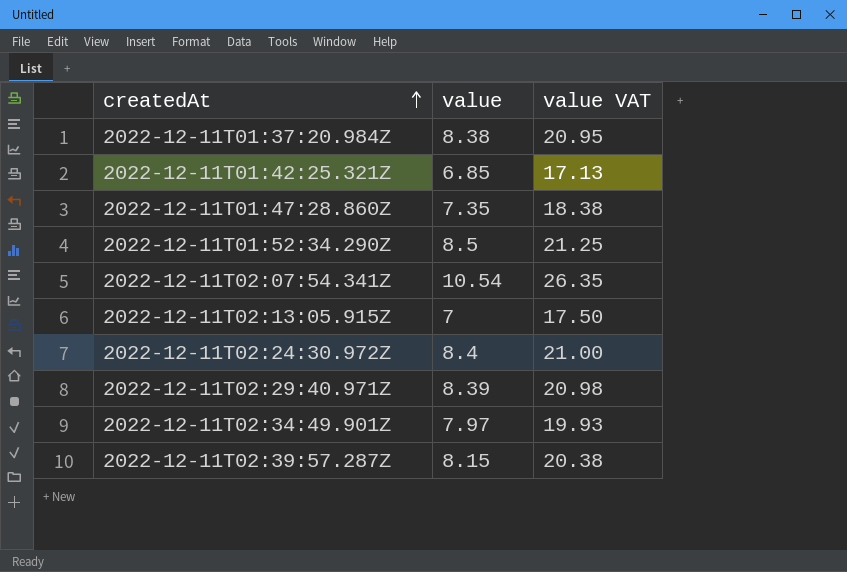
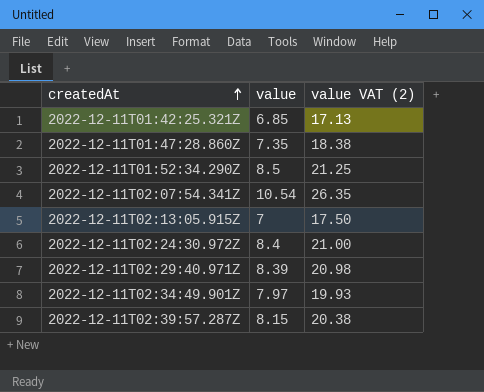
column name: value VAT -> value VAT (2)
row 2022-12-11T01:37:20.984Z: 8.38 | 20.95 -> none

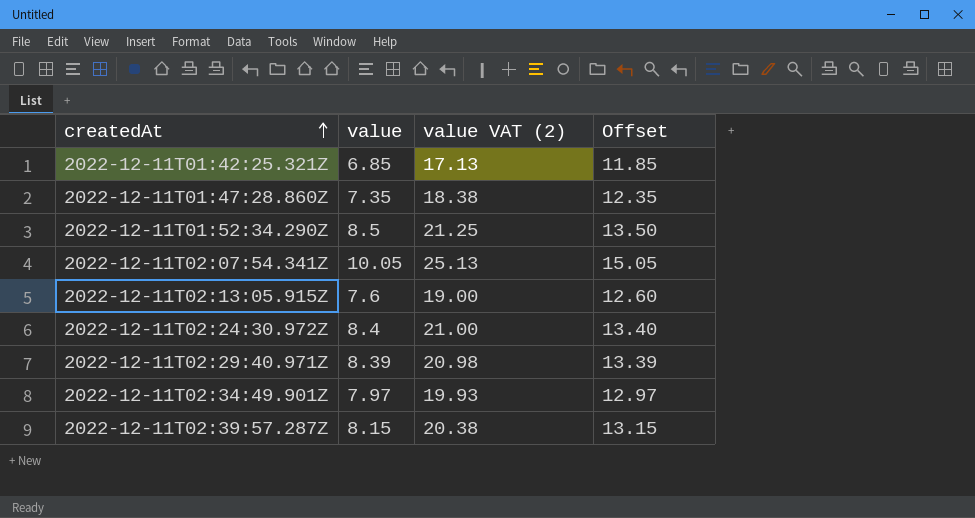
column Offset | formula: none -> [value] + 5
2022-12-11T02:07:54.341Z | value: 10.54 -> 10.05
2022-12-11T02:07:54.341Z | value VAT (2): 26.35 -> 25.13
2022-12-11T02:13:05.915Z | value: 7 -> 7.6
2022-12-11T02:13:05.915Z | value VAT (2): 17.50 -> 19.00

